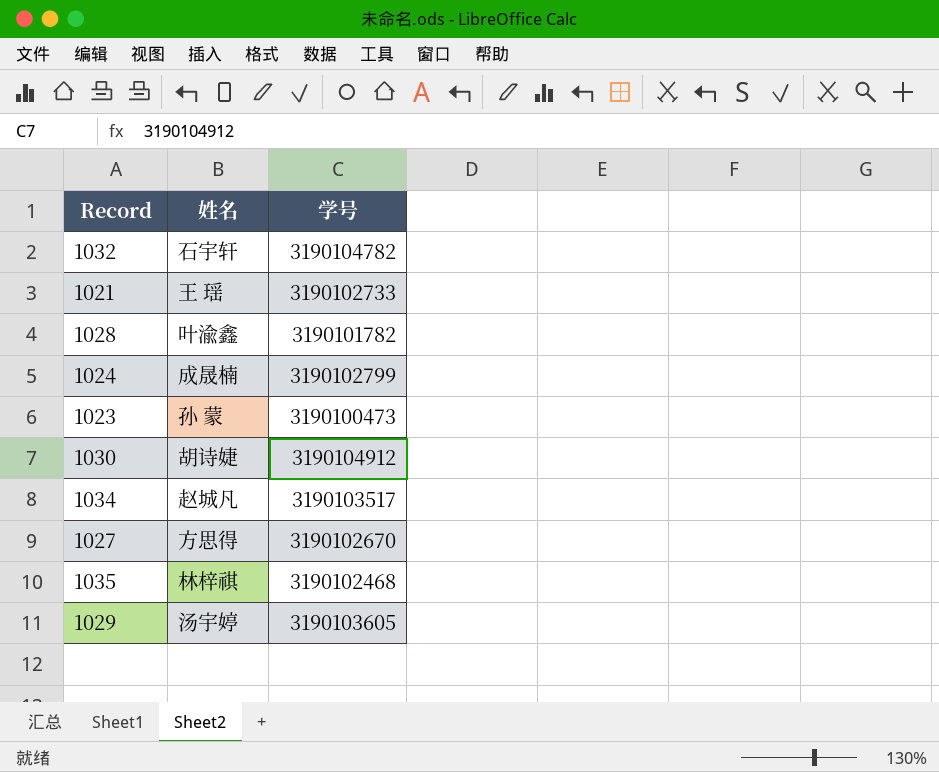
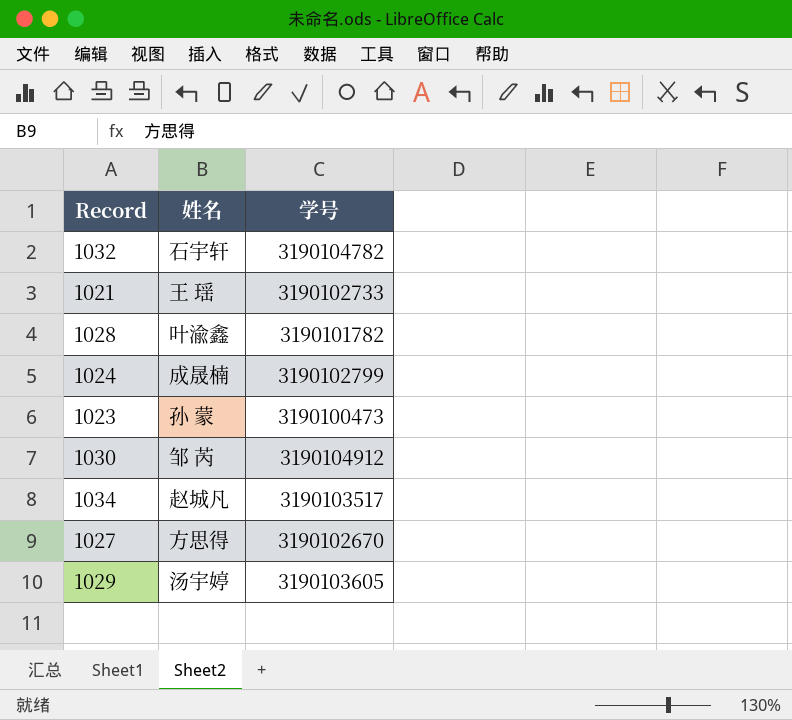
row 1035: 林梓祺 | 3190102468 -> none
1030 | 姓名: 胡诗婕 -> 邹 芮

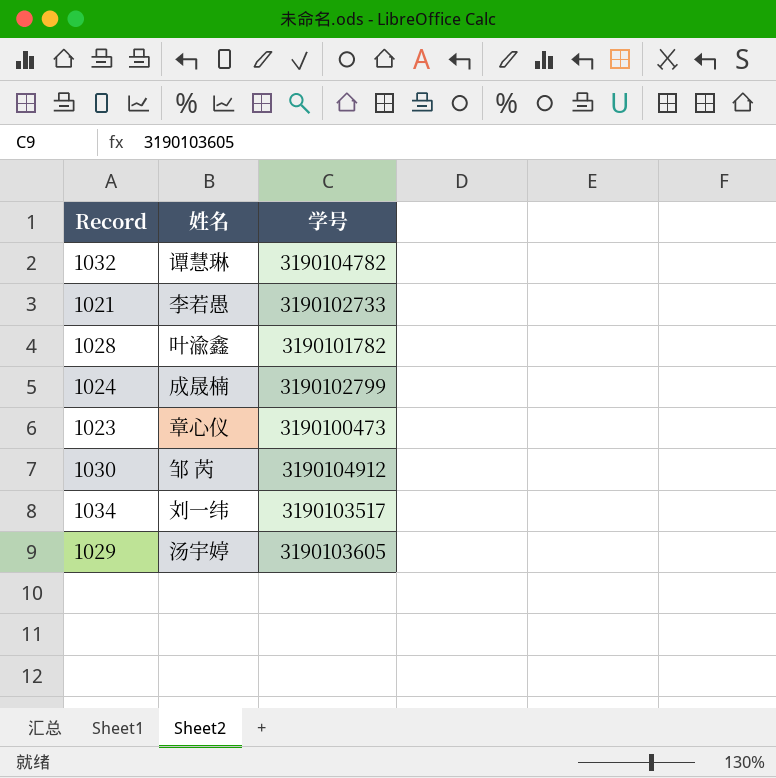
row 1027: 方思得 | 3190102670 -> none
1032 | 姓名: 石宇轩 -> 谭慧琳
1021 | 姓名: 王 瑶 -> 李若愚
1023 | 姓名: 孙 蒙 -> 章心仪
1034 | 姓名: 赵城凡 -> 刘一纬

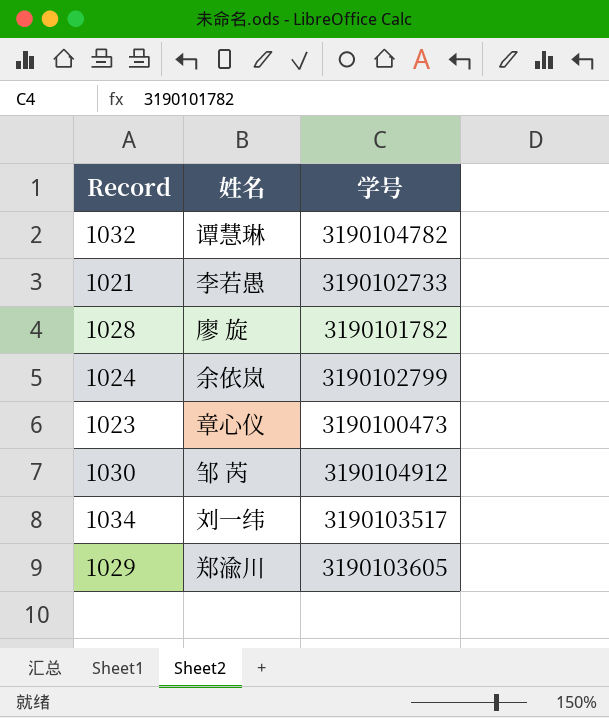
1028 | 姓名: 叶渝鑫 -> 廖 旋
1024 | 姓名: 成晟楠 -> 余依岚
1029 | 姓名: 汤宇婷 -> 郑渝川

